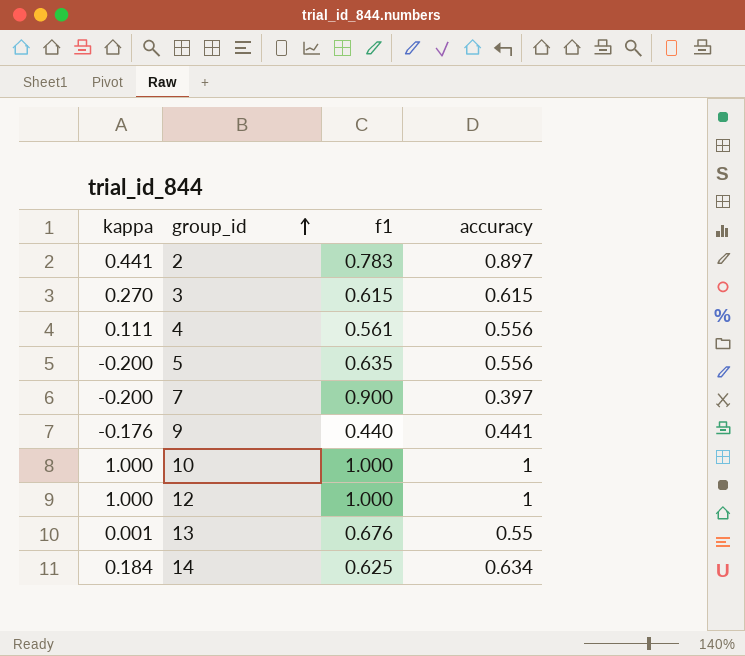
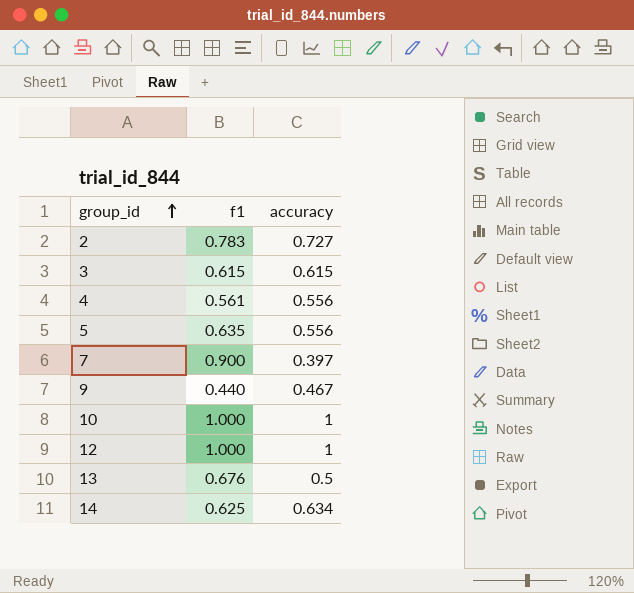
column kappa | position: 1 -> none
2 | accuracy: 0.897 -> 0.727
9 | accuracy: 0.441 -> 0.467
13 | accuracy: 0.55 -> 0.5

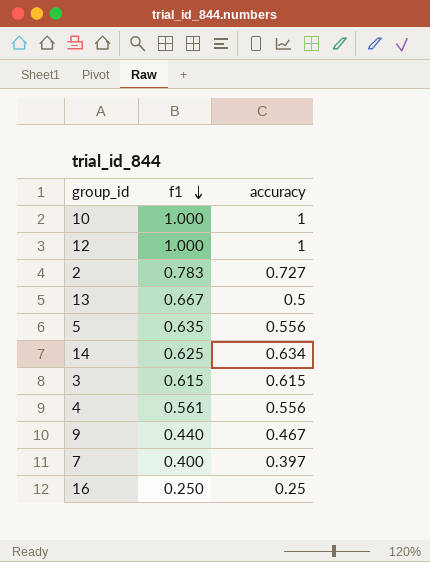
row order: group_id ascending -> f1 descending
13 | f1: 0.676 -> 0.667
7 | f1: 0.900 -> 0.400
row 16: none -> 0.250 | 0.25

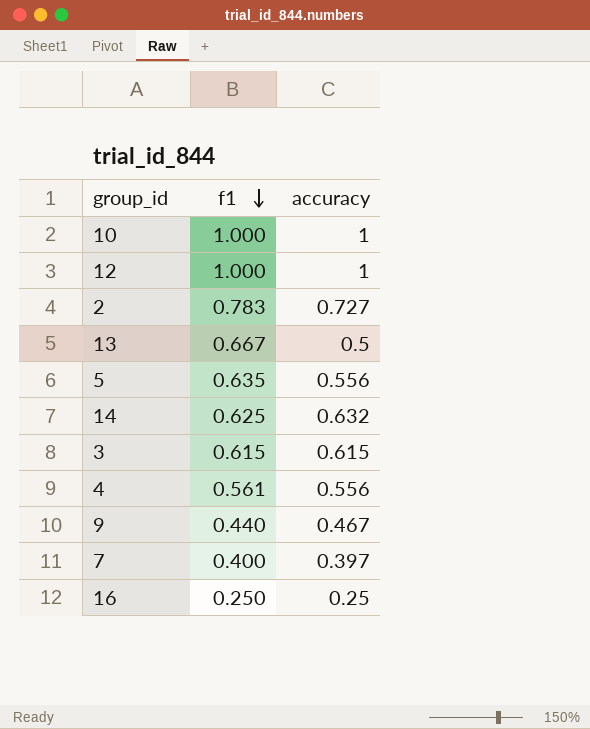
14 | accuracy: 0.634 -> 0.632

